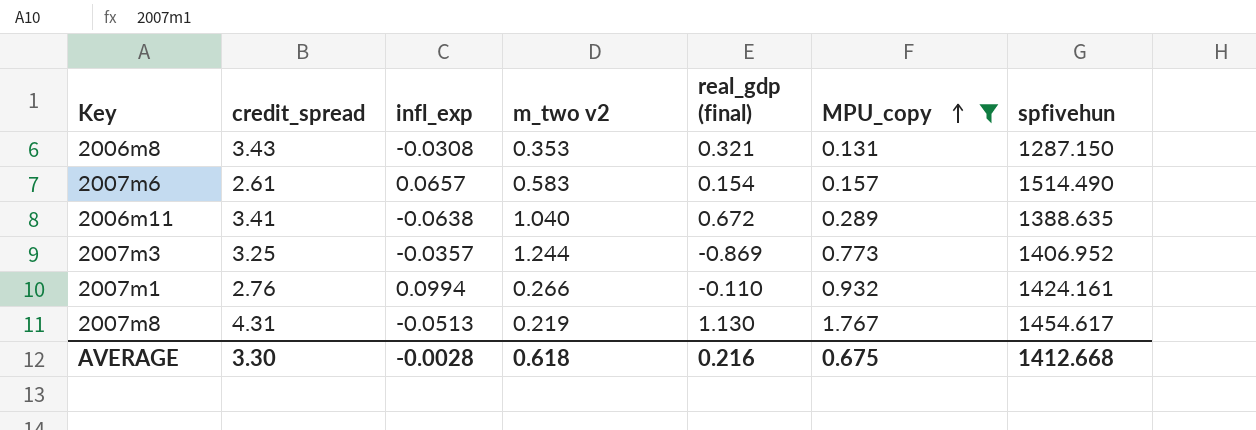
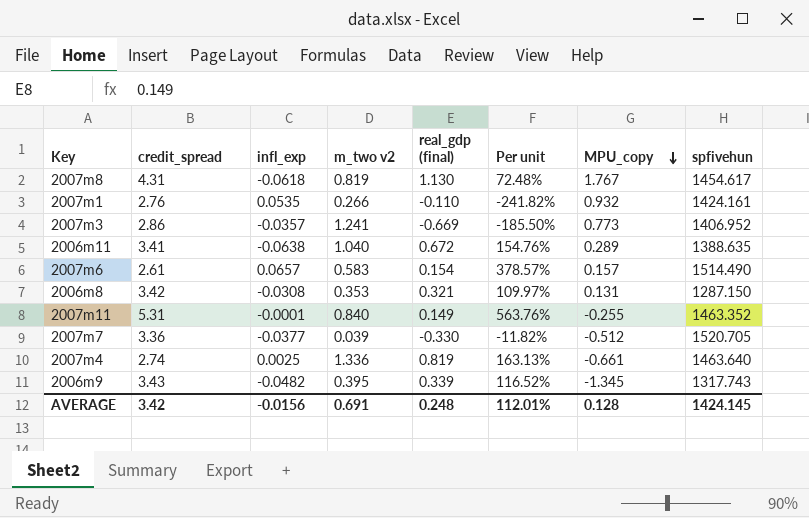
filter: MPU_copy >= 0.131 -> none
row order: MPU_copy ascending -> MPU_copy descending
column Per unit | formula: none -> [m_two v2] / [real_gdp (final)]
2007m8 | infl_exp: -0.0513 -> -0.0618
2007m8 | m_two v2: 0.219 -> 0.819
2007m1 | infl_exp: 0.0994 -> 0.0535
2007m3 | credit_spread: 3.25 -> 2.86
2007m3 | m_two v2: 1.244 -> 1.241
2007m3 | real_gdp (final): -0.869 -> -0.669
2006m8 | credit_spread: 3.43 -> 3.42
AVERAGE | credit_spread: 3.30 -> 3.42
AVERAGE | infl_exp: -0.0028 -> -0.0156
AVERAGE | m_two v2: 0.618 -> 0.691
AVERAGE | real_gdp (final): 0.216 -> 0.248
AVERAGE | MPU_copy: 0.675 -> 0.128
AVERAGE | spfivehun: 1412.668 -> 1424.145

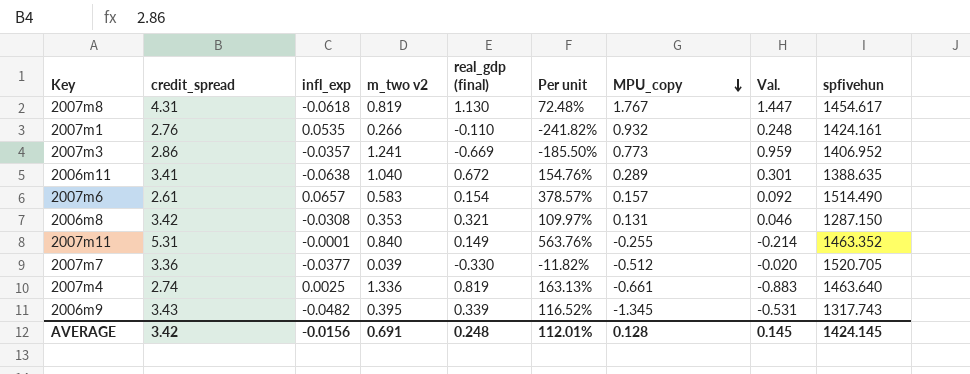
column Val. | formula: none -> [m_two v2] * [MPU_copy]

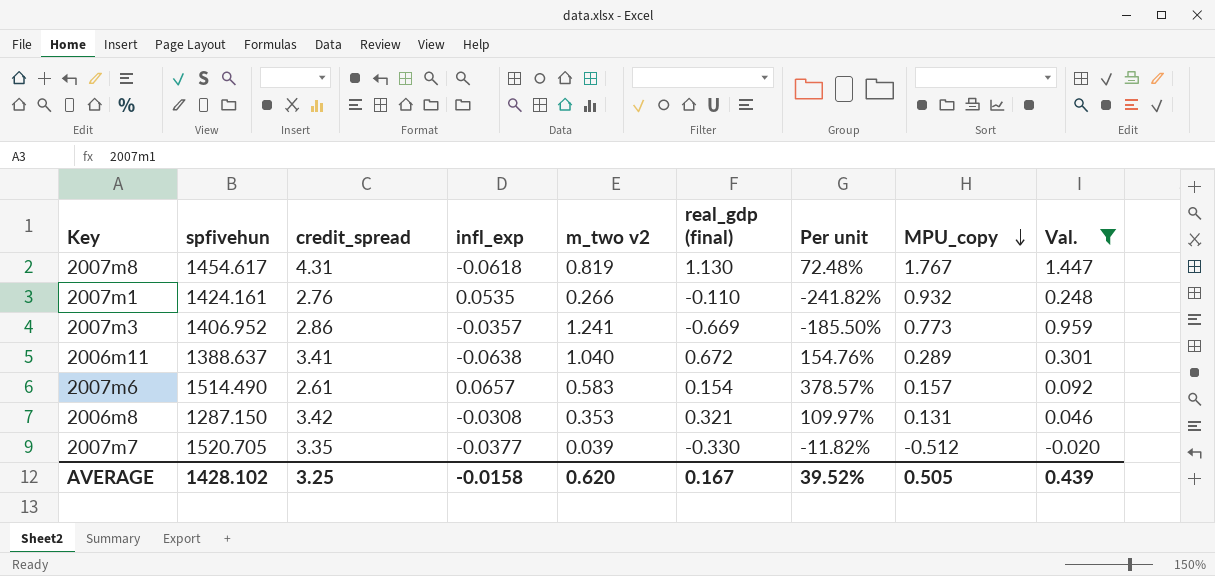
filter: none -> Val. >= -0.020
column spfivehun | position: 9 -> 2
2006m11 | spfivehun: 1388.635 -> 1388.637
2007m7 | credit_spread: 3.36 -> 3.35
AVERAGE | spfivehun: 1424.145 -> 1428.102
AVERAGE | credit_spread: 3.42 -> 3.25
AVERAGE | infl_exp: -0.0156 -> -0.0158
AVERAGE | m_two v2: 0.691 -> 0.620
AVERAGE | real_gdp (final): 0.248 -> 0.167
AVERAGE | Per unit: 112.01% -> 39.52%
AVERAGE | MPU_copy: 0.128 -> 0.505
AVERAGE | Val.: 0.145 -> 0.439

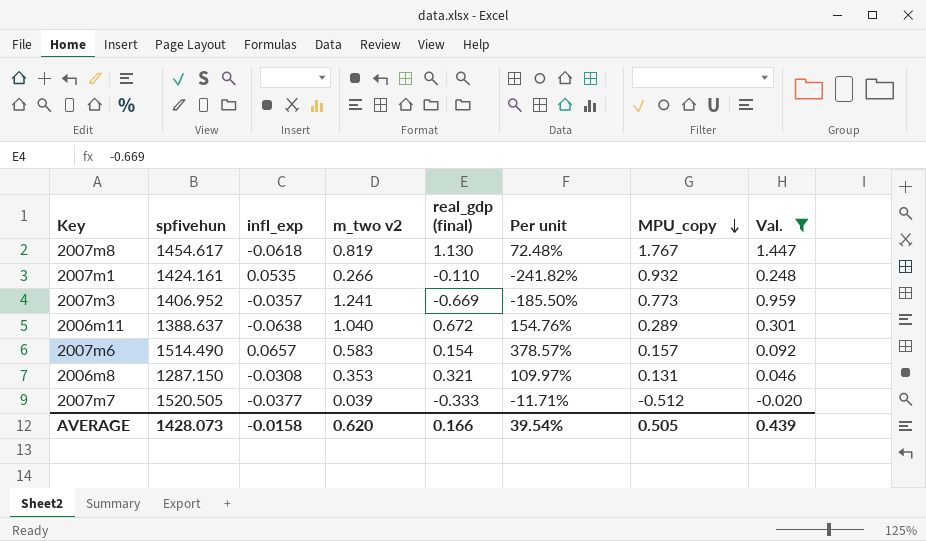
column credit_spread | position: 3 -> none
2007m7 | spfivehun: 1520.705 -> 1520.505
2007m7 | real_gdp (final): -0.330 -> -0.333
2007m7 | Per unit: -11.82% -> -11.71%
AVERAGE | spfivehun: 1428.102 -> 1428.073
AVERAGE | real_gdp (final): 0.167 -> 0.166
AVERAGE | Per unit: 39.52% -> 39.54%

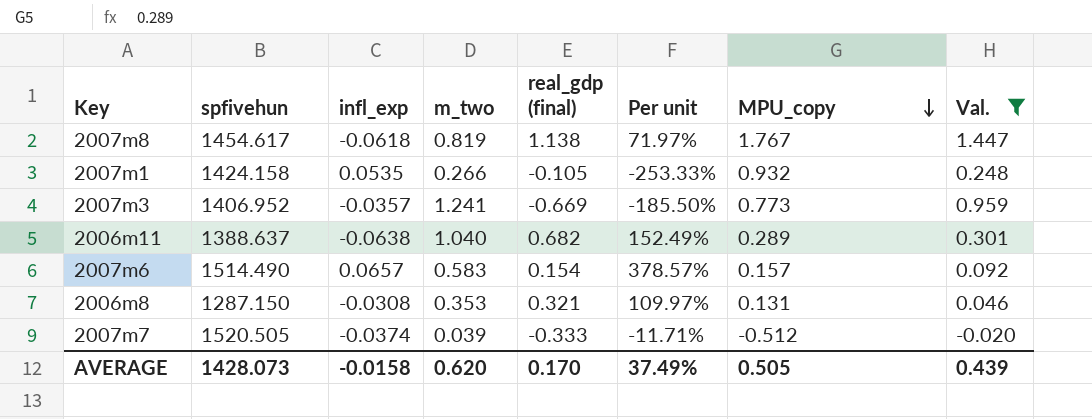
column name: m_two v2 -> m_two
2007m8 | real_gdp (final): 1.130 -> 1.138
2007m8 | Per unit: 72.48% -> 71.97%
2007m1 | spfivehun: 1424.161 -> 1424.158
2007m1 | real_gdp (final): -0.110 -> -0.105
2007m1 | Per unit: -241.82% -> -253.33%
2006m11 | real_gdp (final): 0.672 -> 0.682
2006m11 | Per unit: 154.76% -> 152.49%
2007m7 | infl_exp: -0.0377 -> -0.0374
AVERAGE | real_gdp (final): 0.166 -> 0.170
AVERAGE | Per unit: 39.54% -> 37.49%

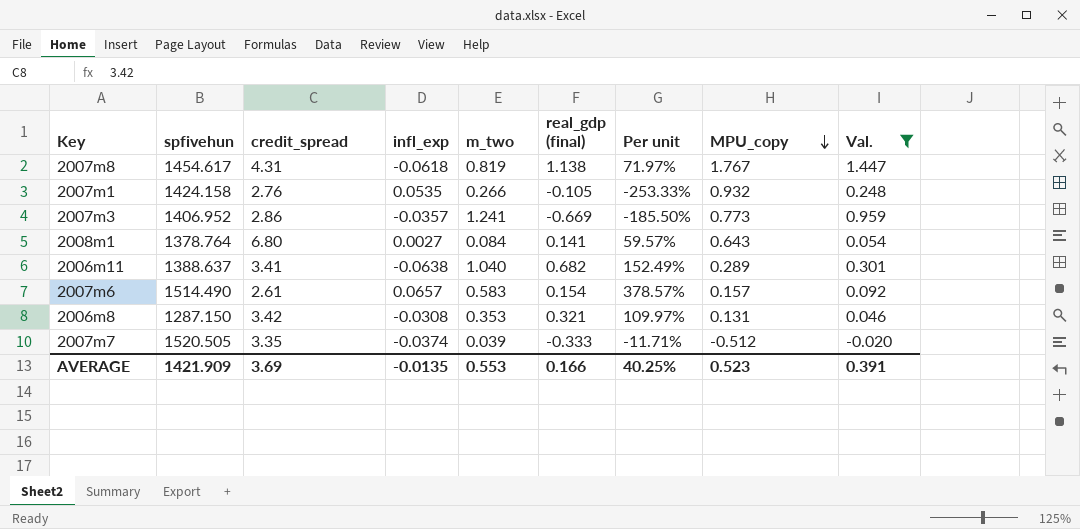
column credit_spread | position: none -> 3
row 2008m1: none -> 1378.764 | 6.80 | 0.0027 | 0.084 | 0.141 | 59.57% | 0.643 | 0.054
AVERAGE | spfivehun: 1428.073 -> 1421.909
AVERAGE | infl_exp: -0.0158 -> -0.0135
AVERAGE | m_two: 0.620 -> 0.553
AVERAGE | real_gdp (final): 0.170 -> 0.166
AVERAGE | Per unit: 37.49% -> 40.25%
AVERAGE | MPU_copy: 0.505 -> 0.523
AVERAGE | Val.: 0.439 -> 0.391

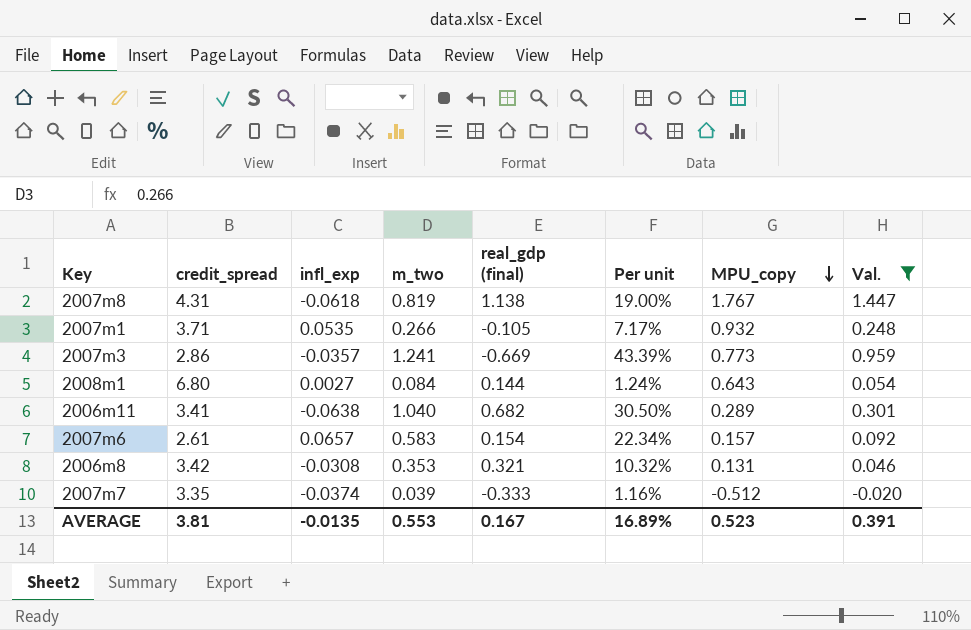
column spfivehun | position: 2 -> none
column Per unit | formula: [m_two] / [real_gdp (final)] -> [m_two] / [credit_spread]
2007m1 | credit_spread: 2.76 -> 3.71
2008m1 | real_gdp (final): 0.141 -> 0.144
AVERAGE | credit_spread: 3.69 -> 3.81
AVERAGE | real_gdp (final): 0.166 -> 0.167
AVERAGE | Per unit: 40.25% -> 16.89%

